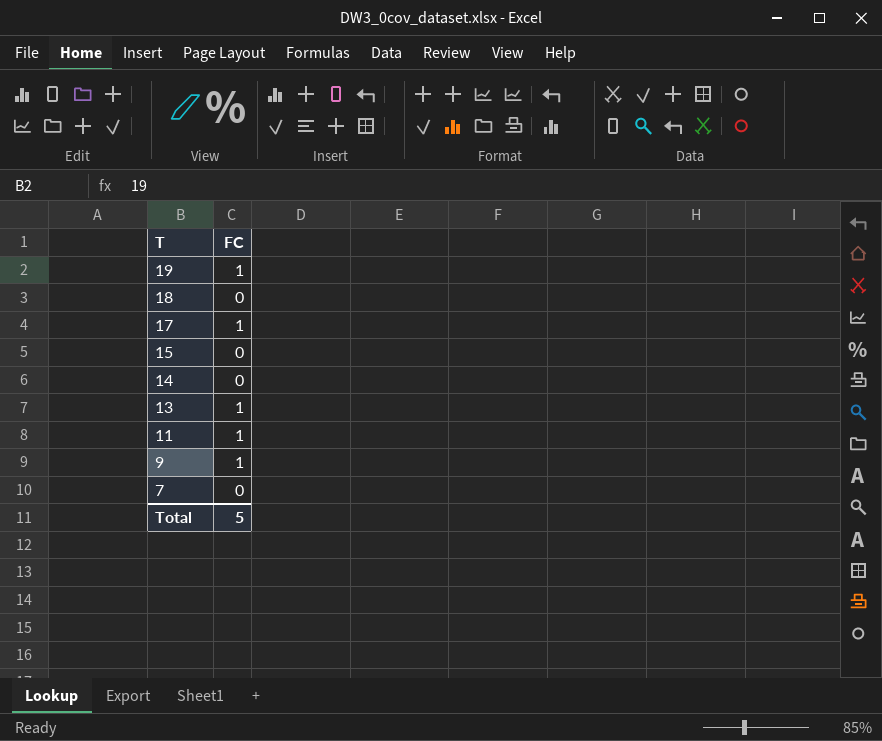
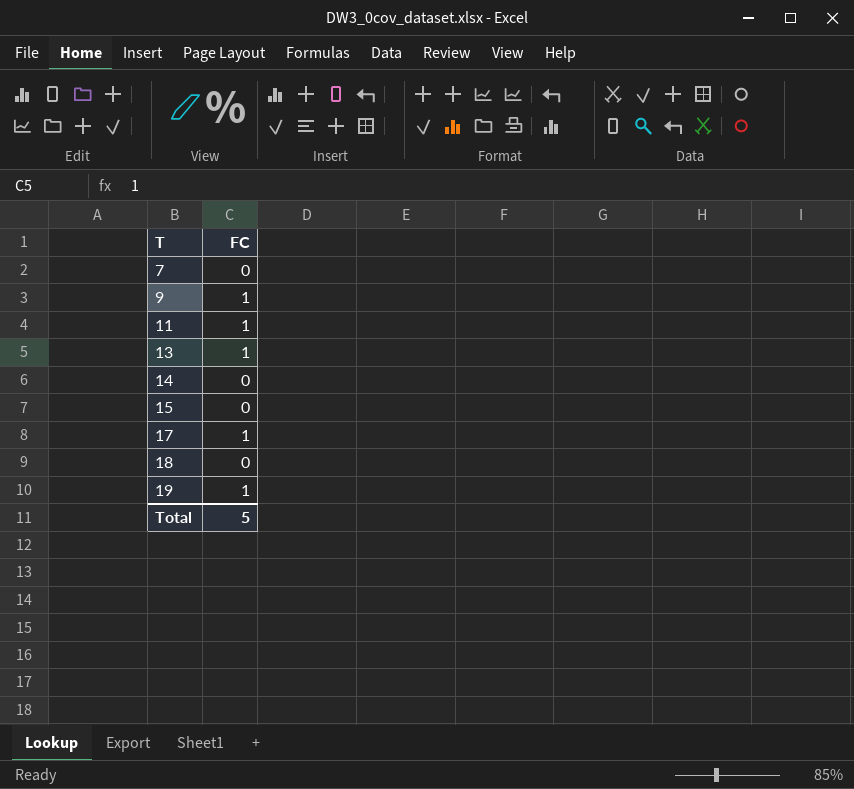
row order: T descending -> T ascending

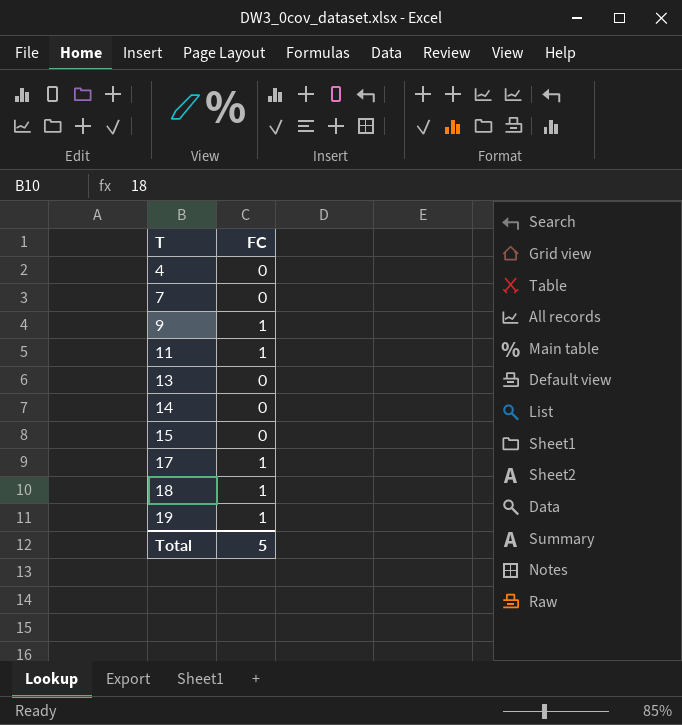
row 4: none -> 0
13 | FC: 1 -> 0
18 | FC: 0 -> 1

